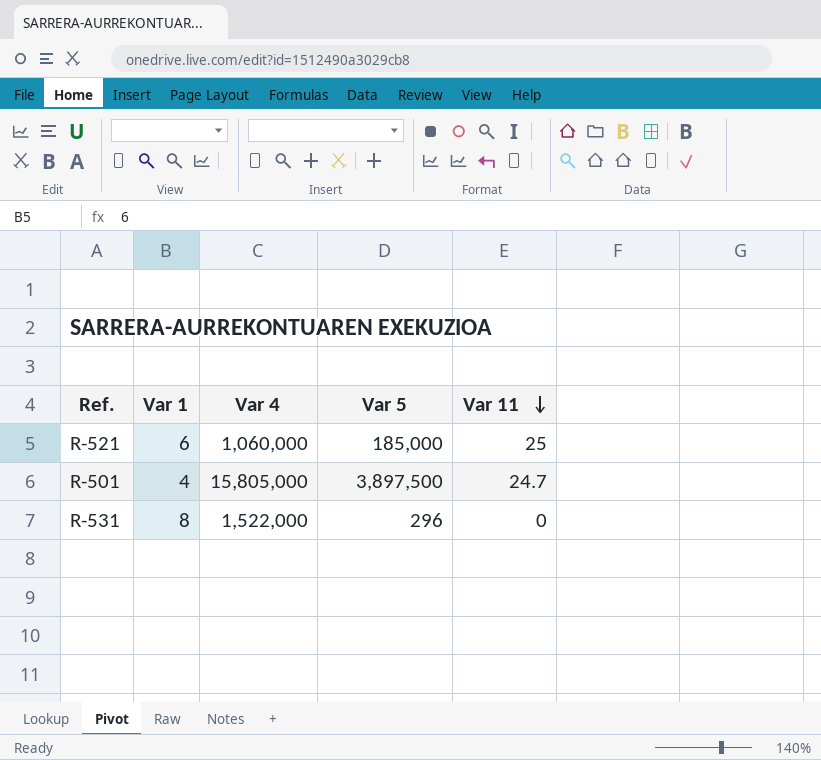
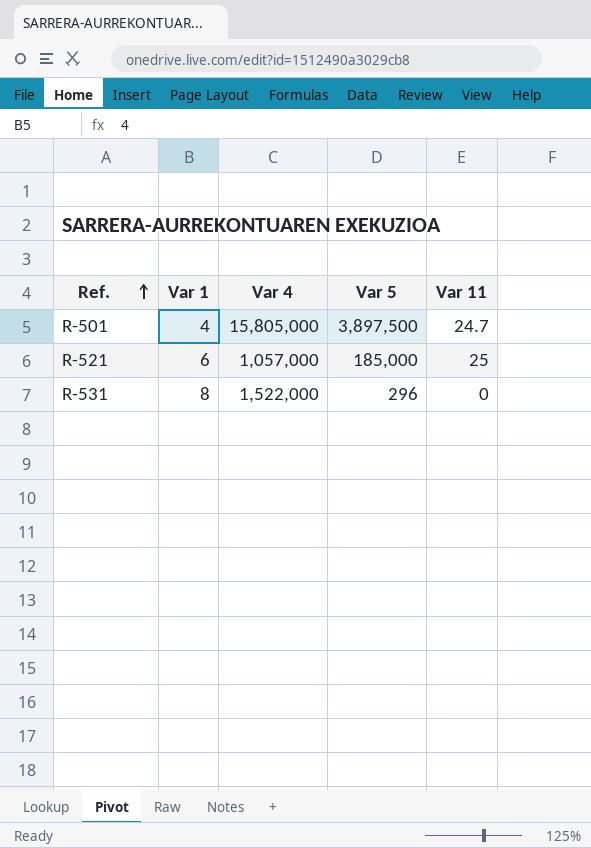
row order: Var 11 descending -> Ref. ascending
R-521 | Var 4: 1,060,000 -> 1,057,000

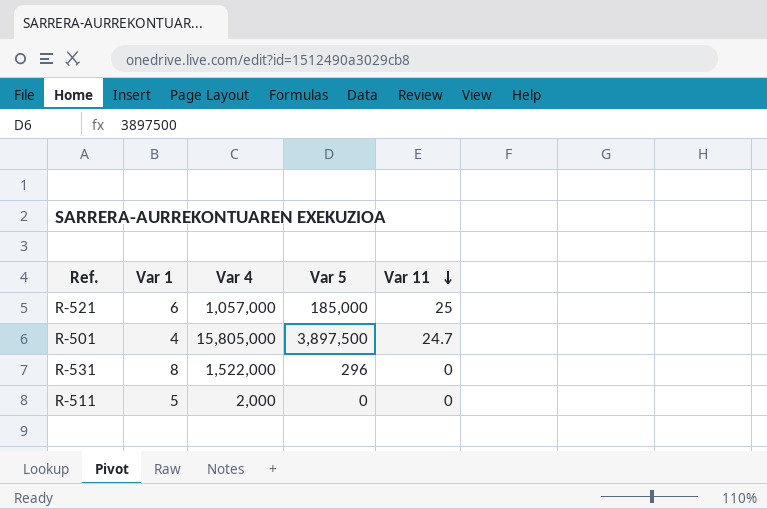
row order: Ref. ascending -> Var 11 descending
row R-511: none -> 5 | 2,000 | 0 | 0

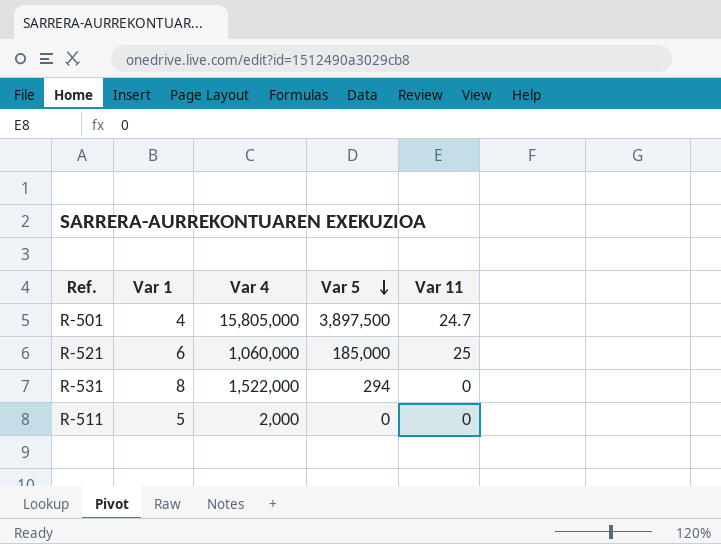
row order: Var 11 descending -> Var 5 descending
R-521 | Var 4: 1,057,000 -> 1,060,000
R-531 | Var 5: 296 -> 294

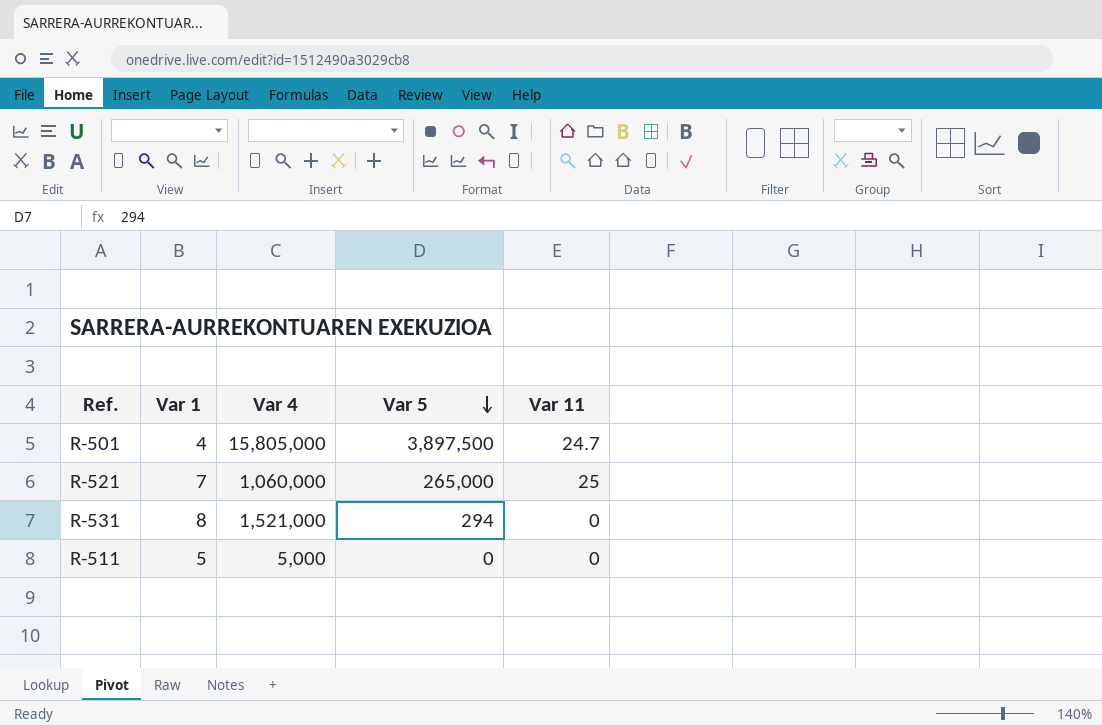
R-521 | Var 1: 6 -> 7
R-521 | Var 5: 185,000 -> 265,000
R-531 | Var 4: 1,522,000 -> 1,521,000
R-511 | Var 4: 2,000 -> 5,000

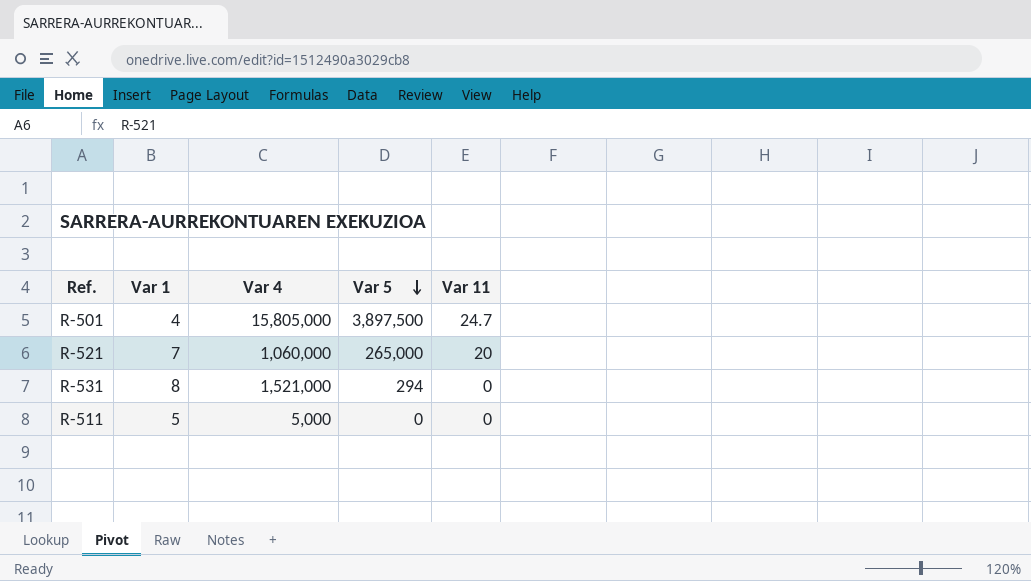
R-521 | Var 11: 25 -> 20

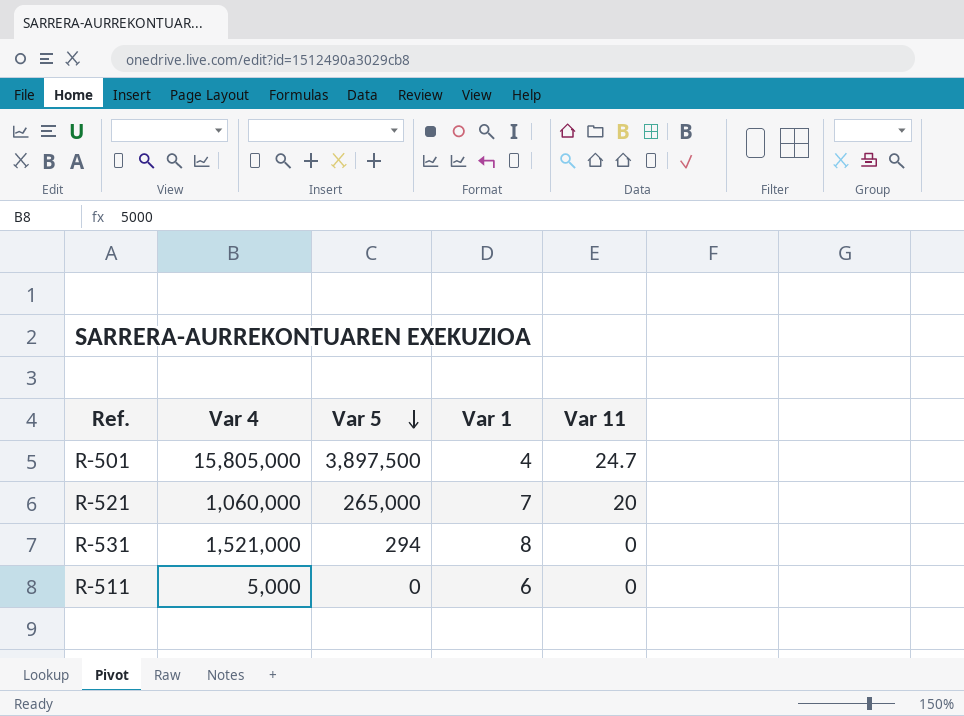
column Var 1 | position: 2 -> 4
R-511 | Var 1: 5 -> 6

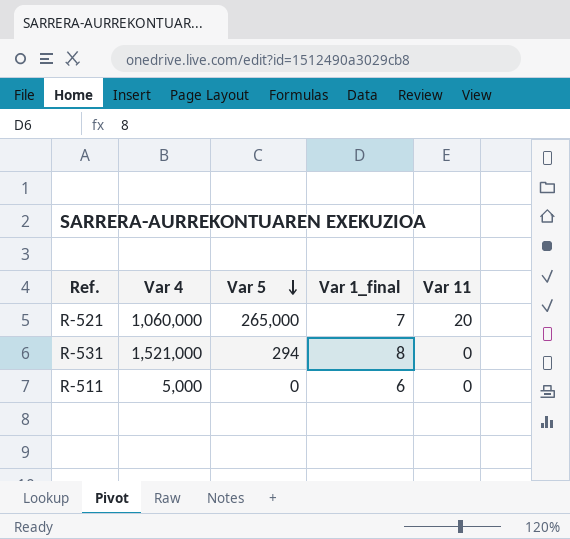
column name: Var 1 -> Var 1_final
row R-501: 15,805,000 | 3,897,500 | 4 | 24.7 -> none

